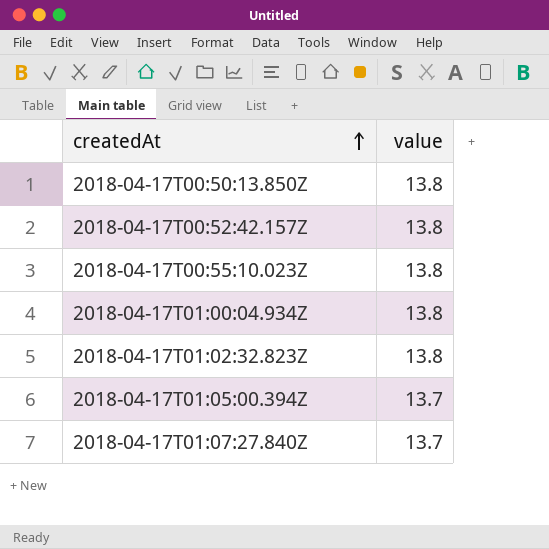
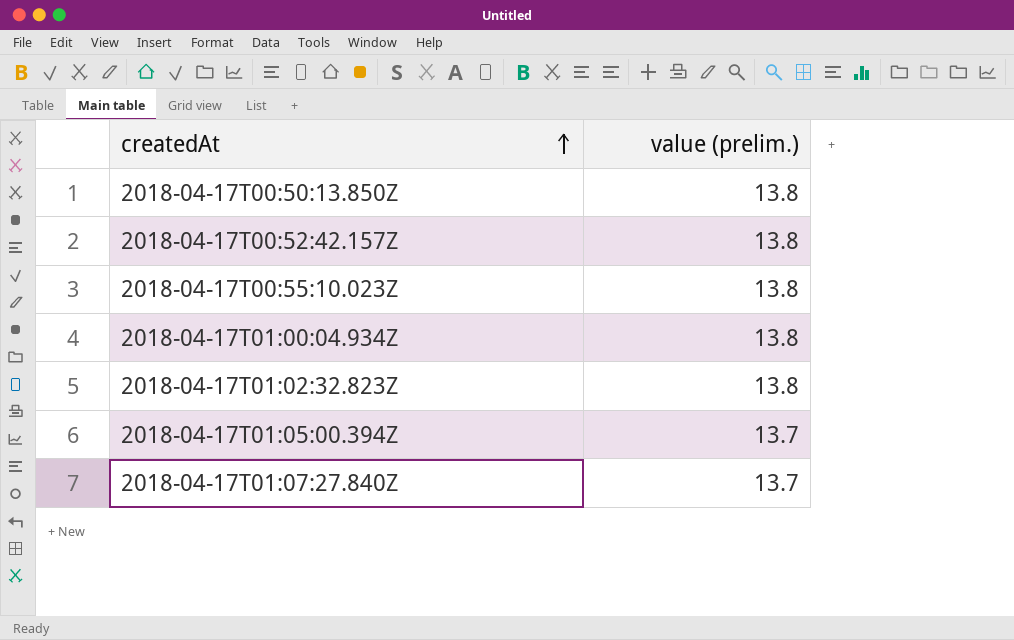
column name: value -> value (prelim.)

